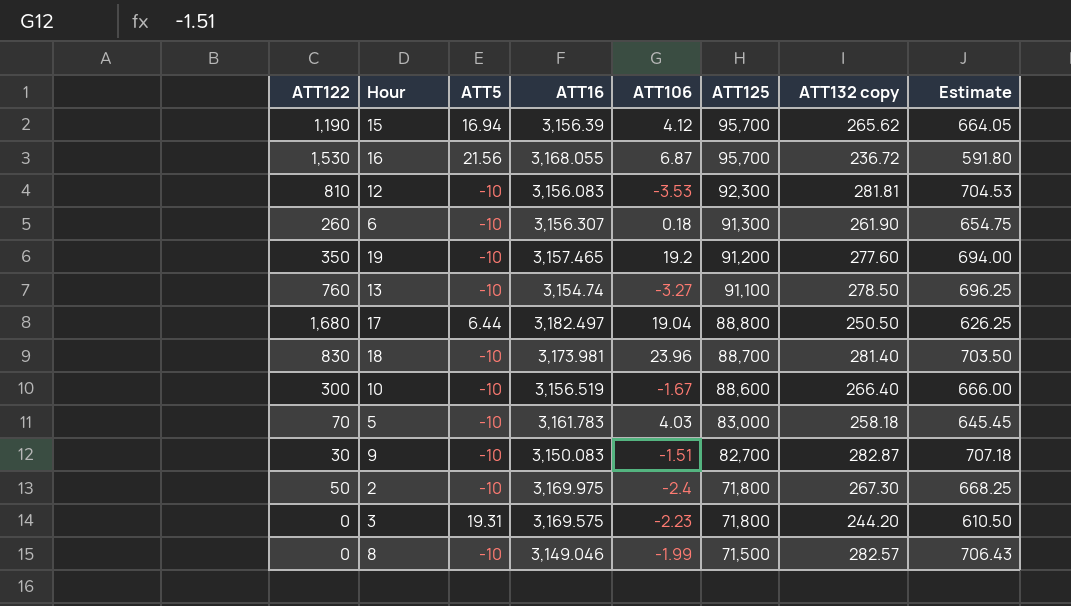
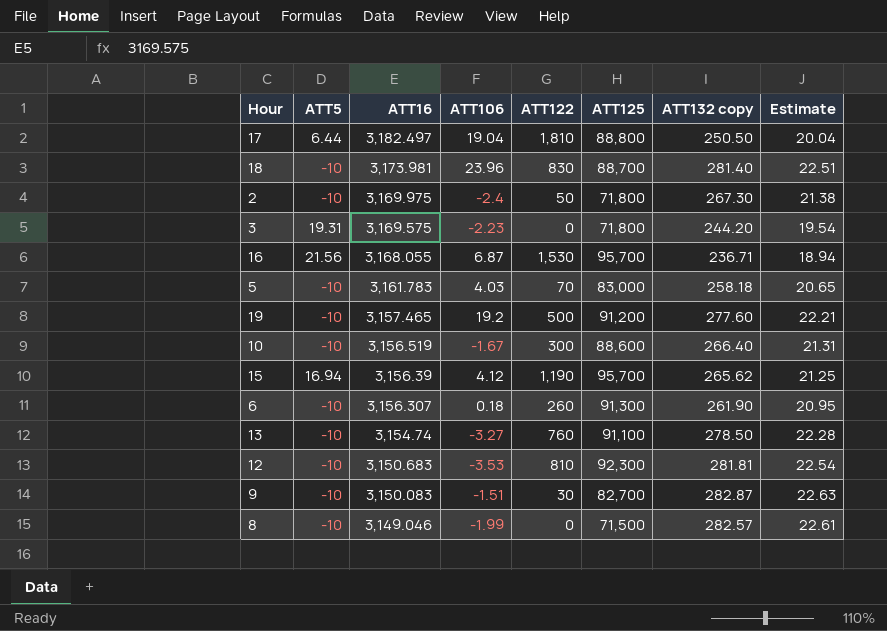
row order: ATT125 descending -> ATT16 descending
column ATT122 | position: 1 -> 5
column Estimate | formula: [ATT132 copy] * 2.5 -> [ATT132 copy] * 0.08
17 | ATT122: 1,680 -> 1,810
16 | ATT132 copy: 236.72 -> 236.71
19 | ATT122: 350 -> 500
12 | ATT16: 3,156.083 -> 3,150.683

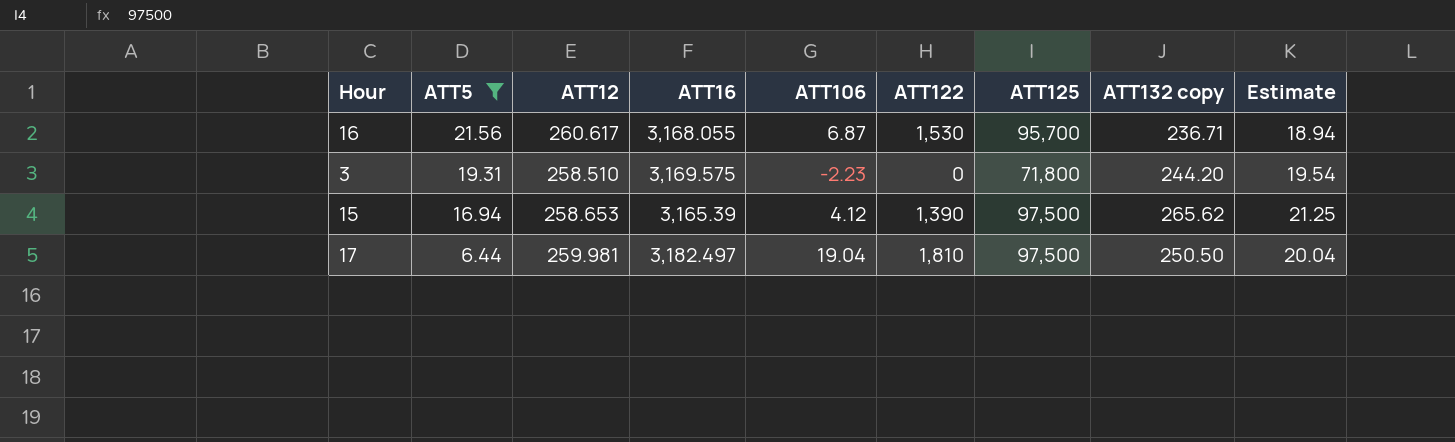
filter: none -> ATT5 != -10
row order: ATT16 descending -> ATT5 descending
column ATT12 | position: none -> 3
15 | ATT16: 3,156.39 -> 3,165.39
15 | ATT122: 1,190 -> 1,390
15 | ATT125: 95,700 -> 97,500
17 | ATT125: 88,800 -> 97,500

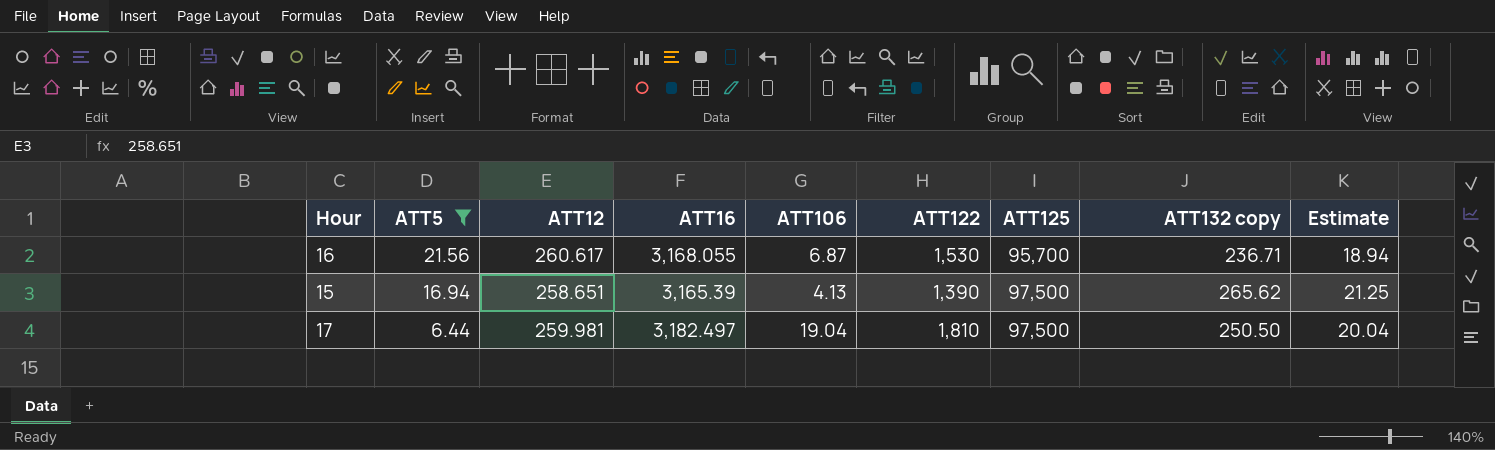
row 3: 19.31 | 258.510 | 3,169.575 | -2.23 | 0 | 71,800 | 244.20 | 19.54 -> none
15 | ATT12: 258.653 -> 258.651
15 | ATT106: 4.12 -> 4.13

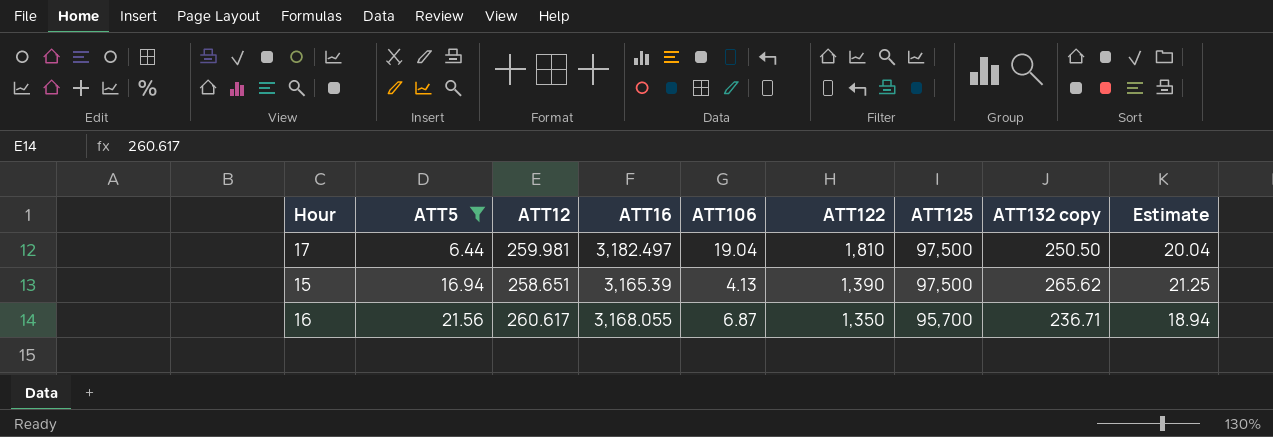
row order: ATT5 descending -> ATT5 ascending
16 | ATT122: 1,530 -> 1,350

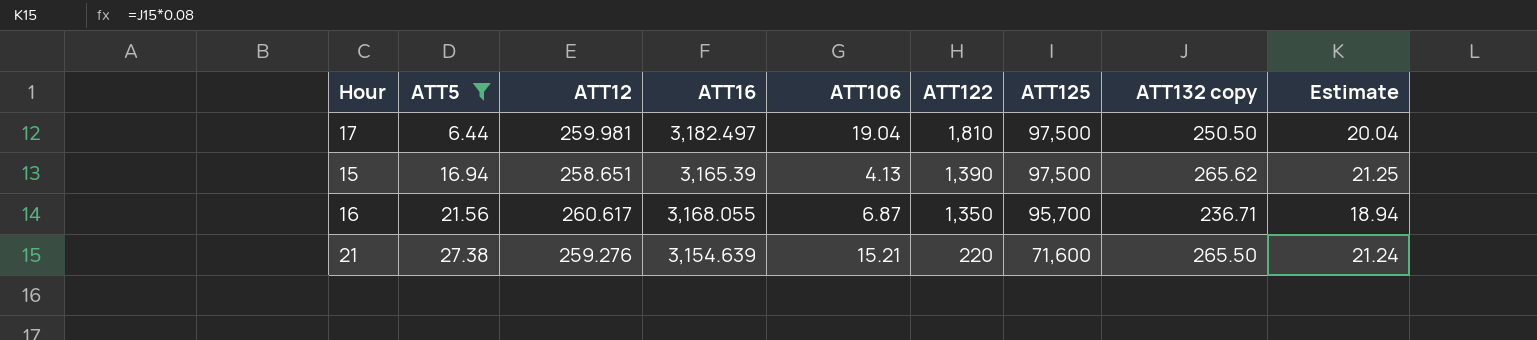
row 21: none -> 27.38 | 259.276 | 3,154.639 | 15.21 | 220 | 71,600 | 265.50 | 21.24

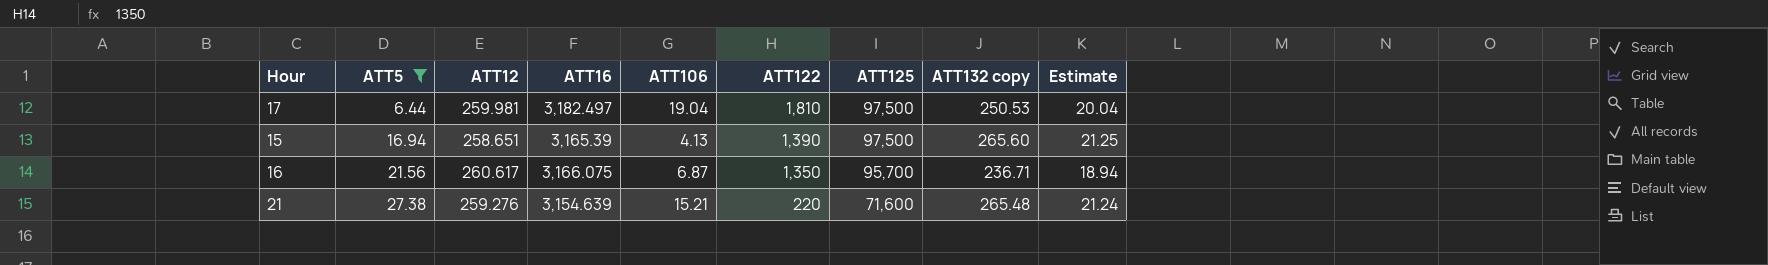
17 | ATT132 copy: 250.50 -> 250.53
15 | ATT132 copy: 265.62 -> 265.60
16 | ATT16: 3,168.055 -> 3,166.075
21 | ATT132 copy: 265.50 -> 265.48

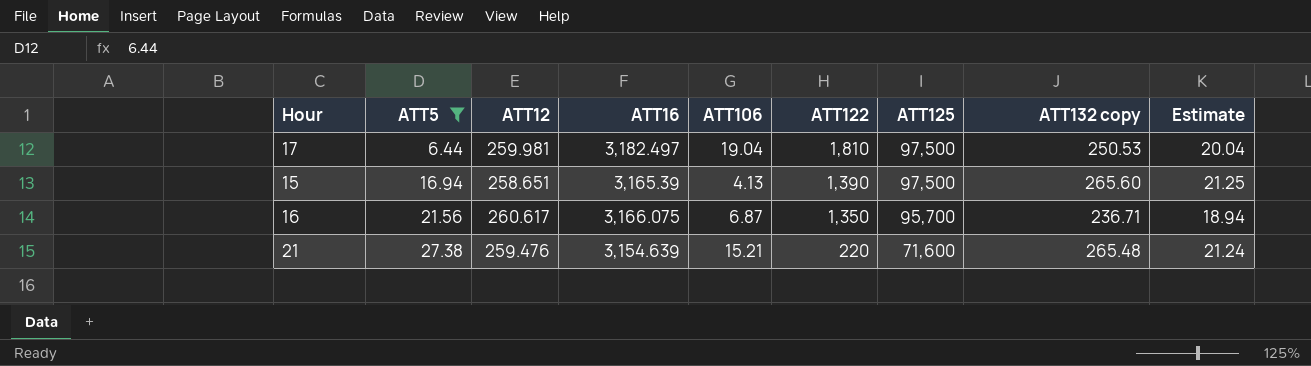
21 | ATT12: 259.276 -> 259.476

